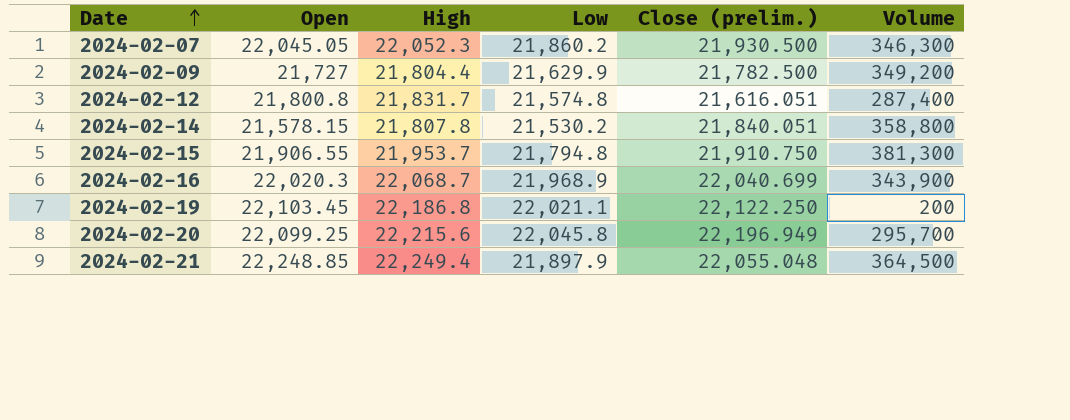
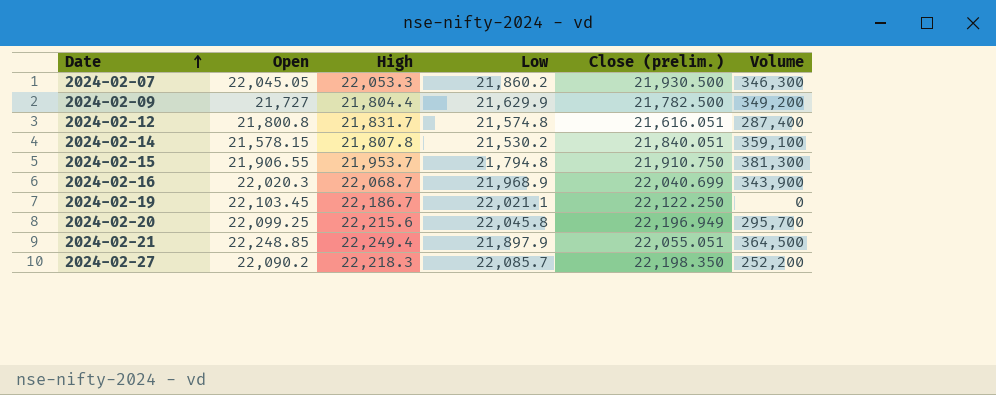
2024-02-07 | High: 22,052.3 -> 22,053.3
2024-02-14 | Volume: 358,800 -> 359,100
2024-02-19 | High: 22,186.8 -> 22,186.7
2024-02-19 | Volume: 200 -> 0
2024-02-21 | Close (prelim.): 22,055.048 -> 22,055.051
row 2024-02-27: none -> 22,090.2 | 22,218.3 | 22,085.7 | 22,198.350 | 252,200

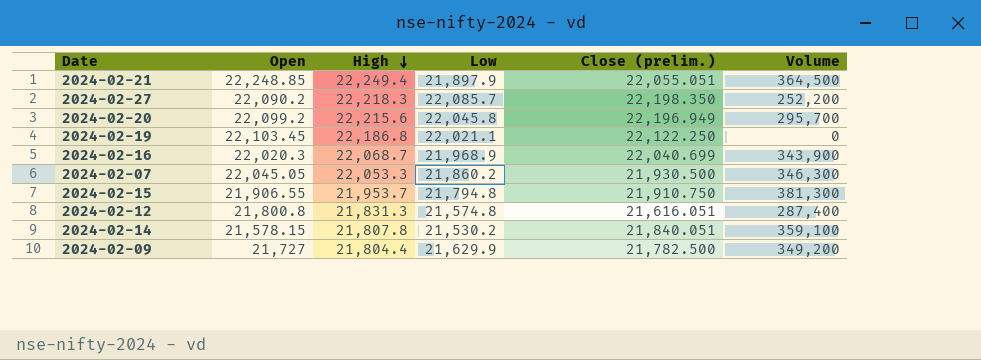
row order: Date ascending -> High descending
2024-02-20 | Open: 22,099.25 -> 22,099.2
2024-02-19 | High: 22,186.7 -> 22,186.8
2024-02-12 | High: 21,831.7 -> 21,831.3

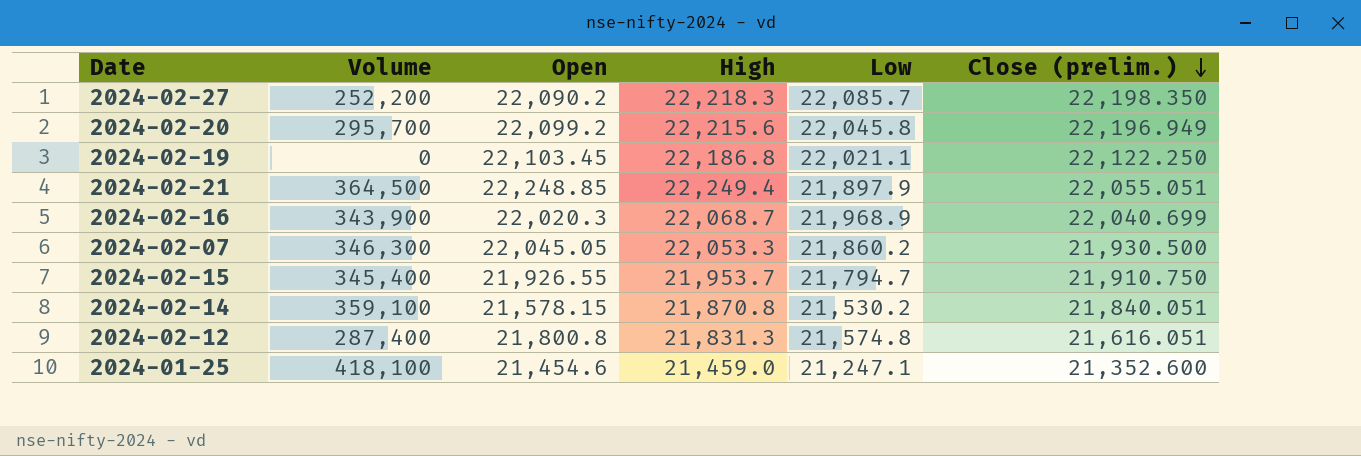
row order: High descending -> Close (prelim.) descending
column Volume | position: 6 -> 2
row 2024-02-09: 21,727 | 21,804.4 | 21,629.9 | 21,782.500 | 349,200 -> none
2024-02-15 | Volume: 381,300 -> 345,400
2024-02-15 | Open: 21,906.55 -> 21,926.55
2024-02-15 | Low: 21,794.8 -> 21,794.7
2024-02-14 | High: 21,807.8 -> 21,870.8
row 2024-01-25: none -> 418,100 | 21,454.6 | 21,459.0 | 21,247.1 | 21,352.600

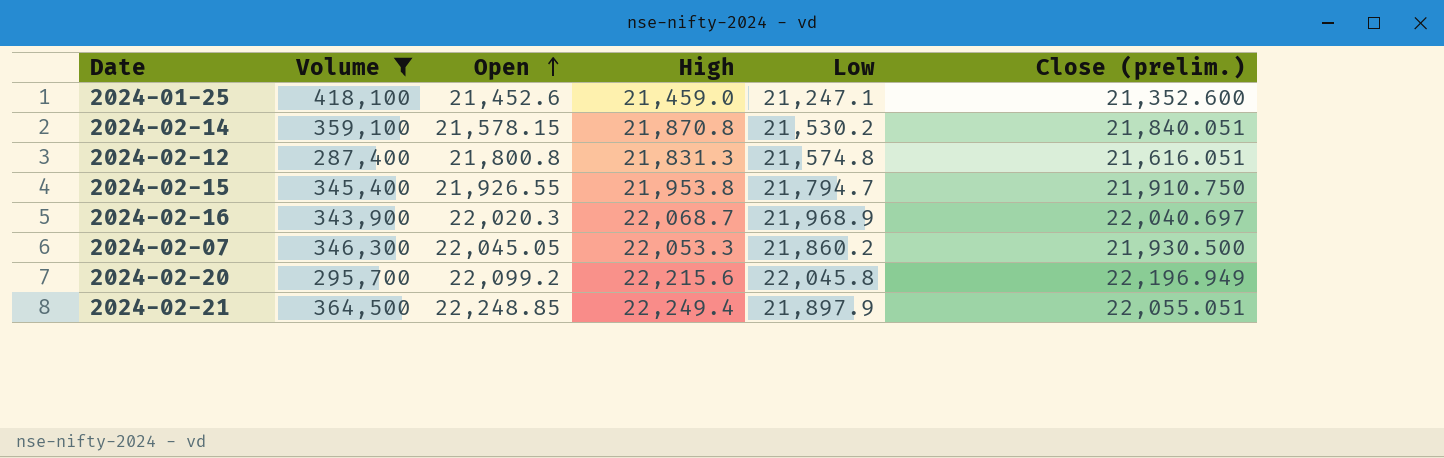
filter: none -> Volume >= 287,400
row order: Close (prelim.) descending -> Open ascending
2024-01-25 | Open: 21,454.6 -> 21,452.6
2024-02-15 | High: 21,953.7 -> 21,953.8
2024-02-16 | Close (prelim.): 22,040.699 -> 22,040.697

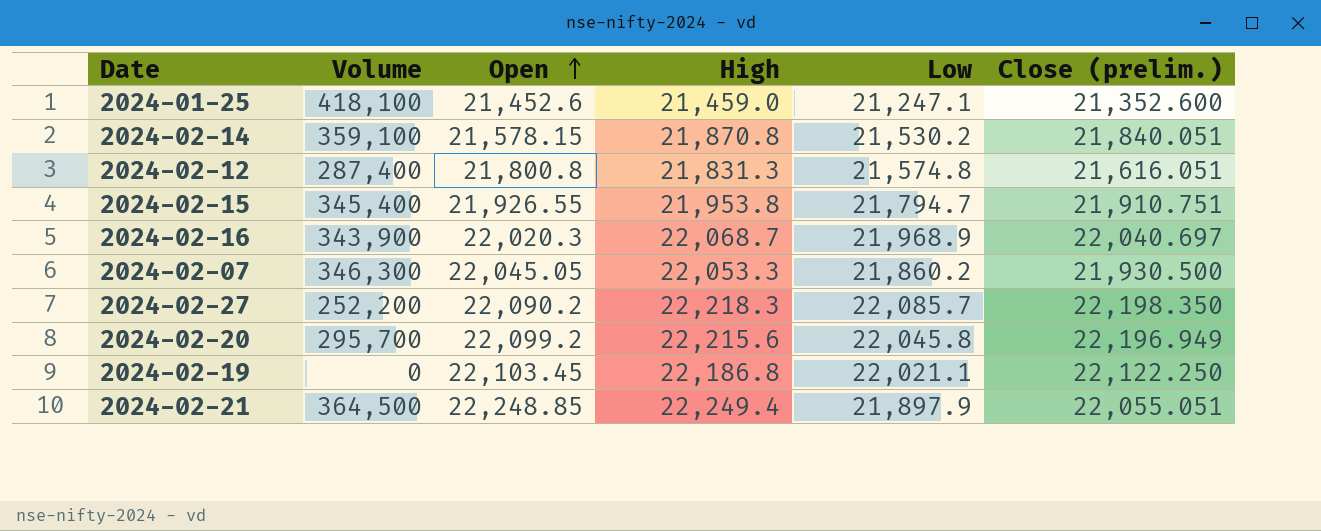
filter: Volume >= 287,400 -> none
2024-02-15 | Close (prelim.): 21,910.750 -> 21,910.751

